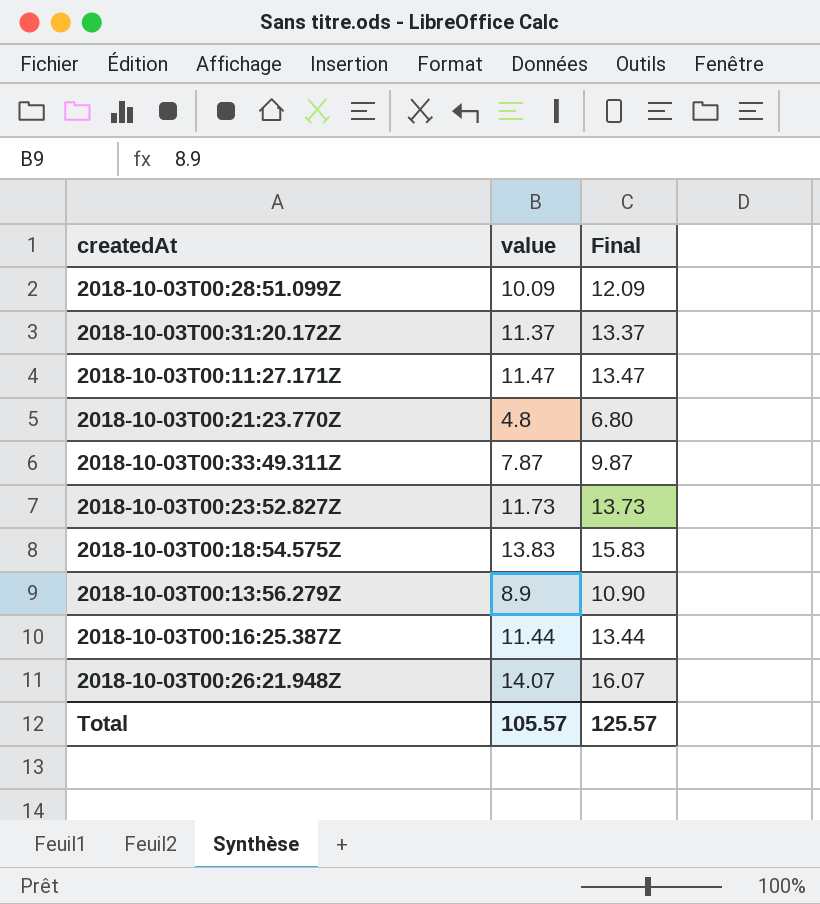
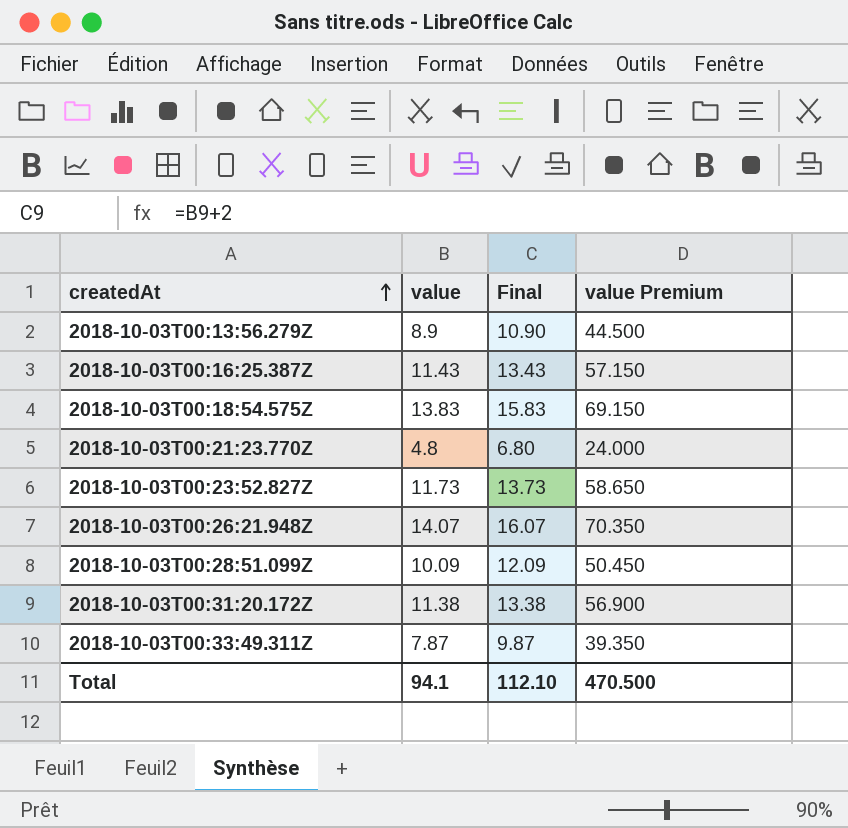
row order: none -> createdAt ascending
column value Premium | formula: none -> [value] * 5
row 2018-10-03T00:11:27.171Z: 11.47 | 13.47 -> none
2018-10-03T00:16:25.387Z | value: 11.44 -> 11.43
2018-10-03T00:16:25.387Z | Final: 13.44 -> 13.43
2018-10-03T00:31:20.172Z | value: 11.37 -> 11.38
2018-10-03T00:31:20.172Z | Final: 13.37 -> 13.38
Total | value: 105.57 -> 94.1
Total | Final: 125.57 -> 112.10

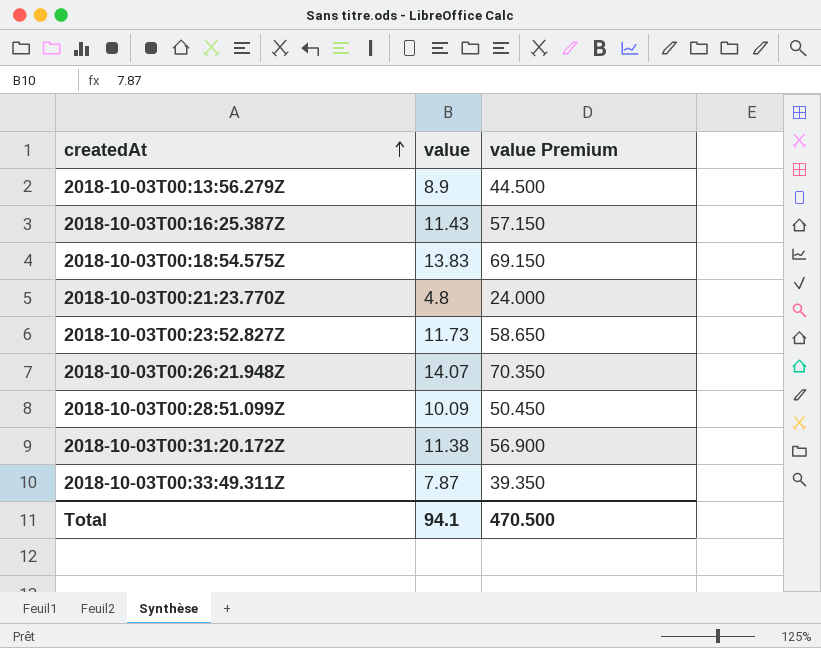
column Final | formula: [value] + 2 -> none

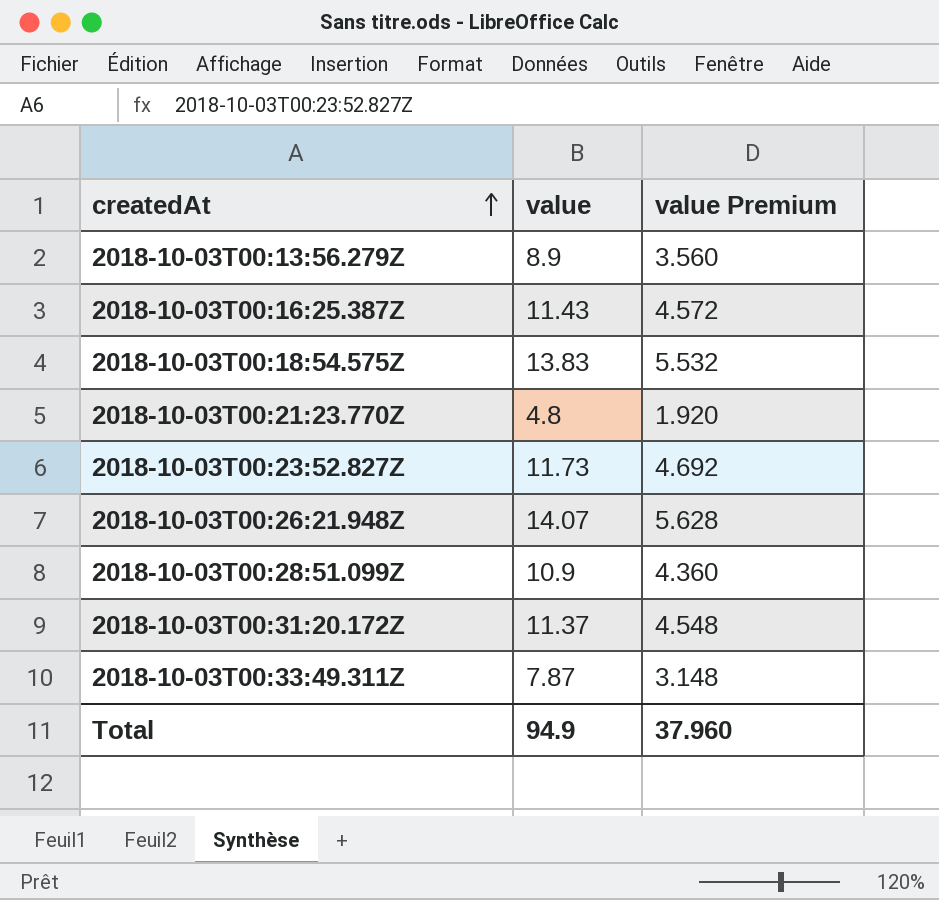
column value Premium | formula: [value] * 5 -> [value] * 0.4
2018-10-03T00:28:51.099Z | value: 10.09 -> 10.9
2018-10-03T00:31:20.172Z | value: 11.38 -> 11.37
Total | value: 94.1 -> 94.9
Total | value Premium: 470.500 -> 37.960

